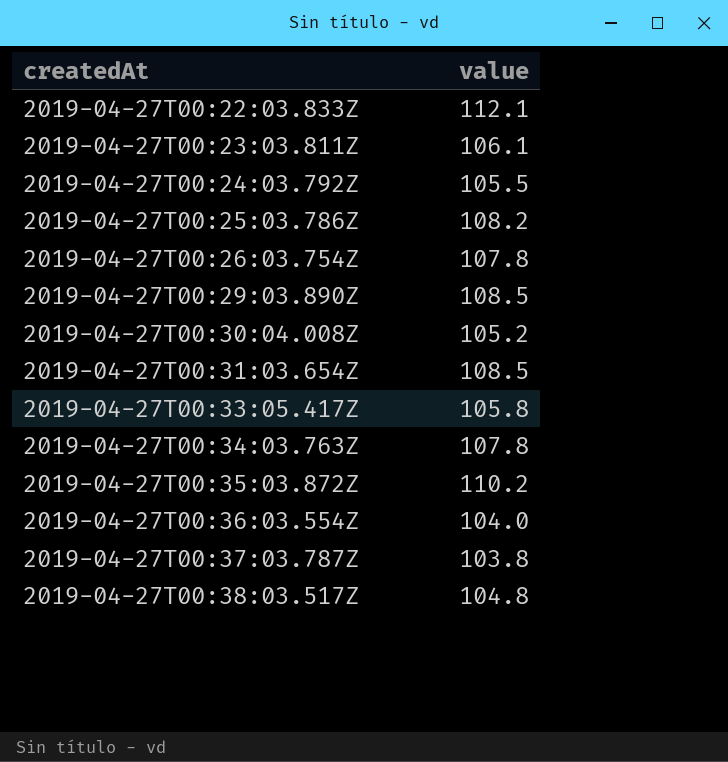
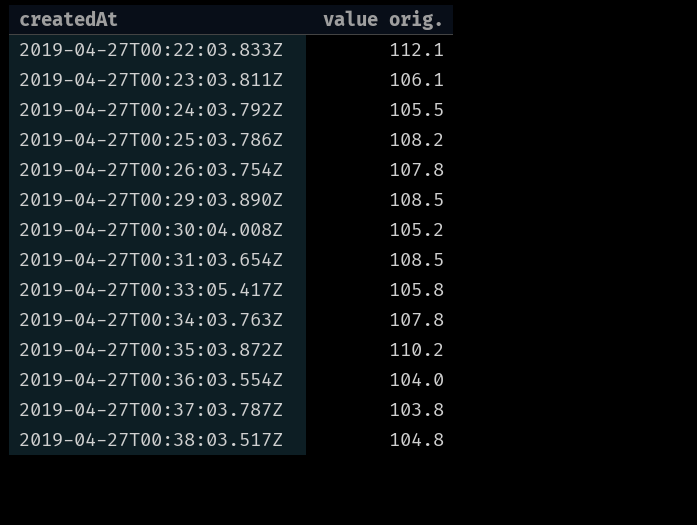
column name: value -> value orig.

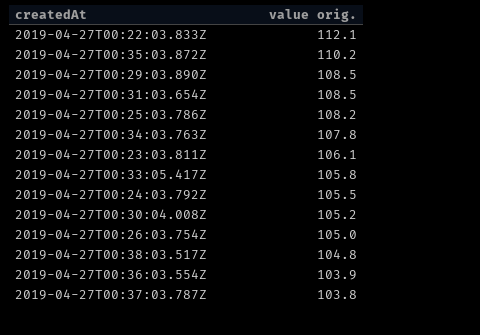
row order: createdAt ascending -> value orig. descending
2019-04-27T00:26:03.754Z | value orig.: 107.8 -> 105.0
2019-04-27T00:36:03.554Z | value orig.: 104.0 -> 103.9

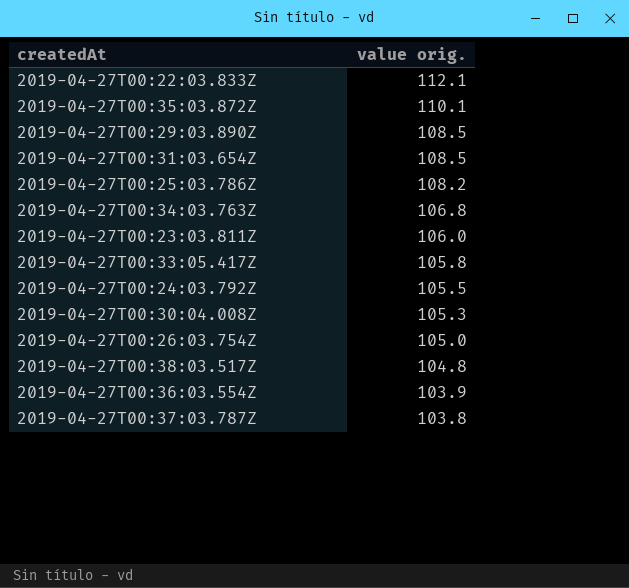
2019-04-27T00:35:03.872Z | value orig.: 110.2 -> 110.1
2019-04-27T00:34:03.763Z | value orig.: 107.8 -> 106.8
2019-04-27T00:23:03.811Z | value orig.: 106.1 -> 106.0
2019-04-27T00:30:04.008Z | value orig.: 105.2 -> 105.3

